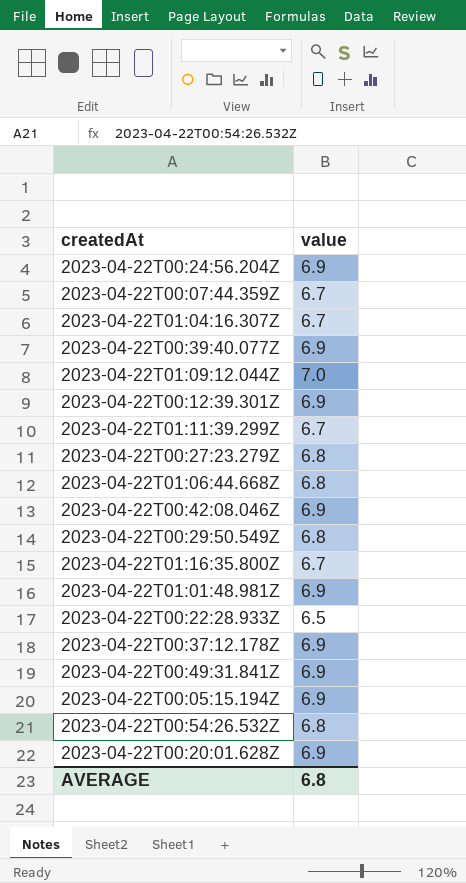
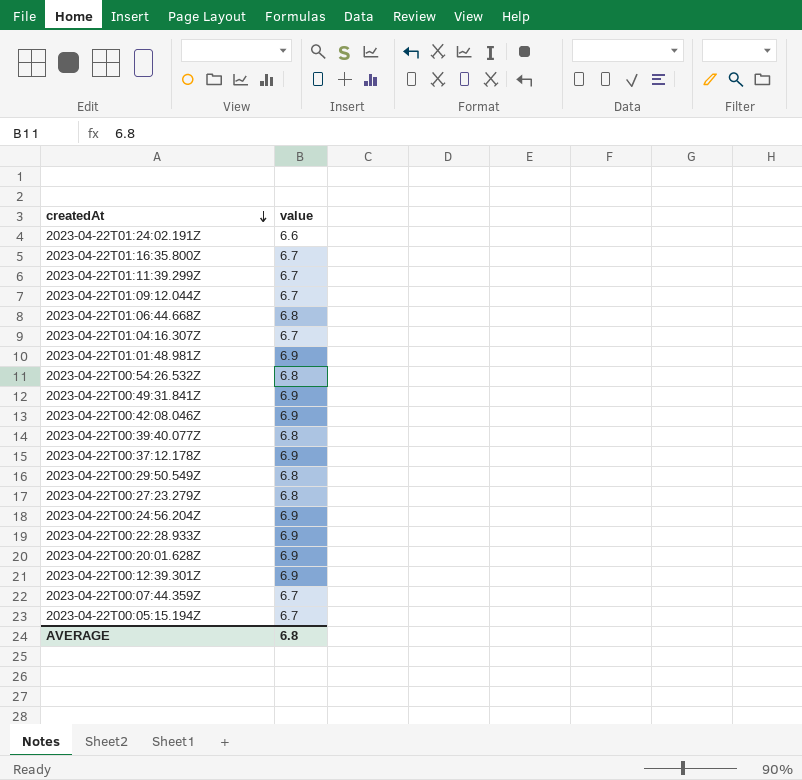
row order: none -> createdAt descending
row 2023-04-22T01:24:02.191Z: none -> 6.6
2023-04-22T01:09:12.044Z | value: 7.0 -> 6.7
2023-04-22T00:39:40.077Z | value: 6.9 -> 6.8
2023-04-22T00:22:28.933Z | value: 6.5 -> 6.9
2023-04-22T00:05:15.194Z | value: 6.9 -> 6.7

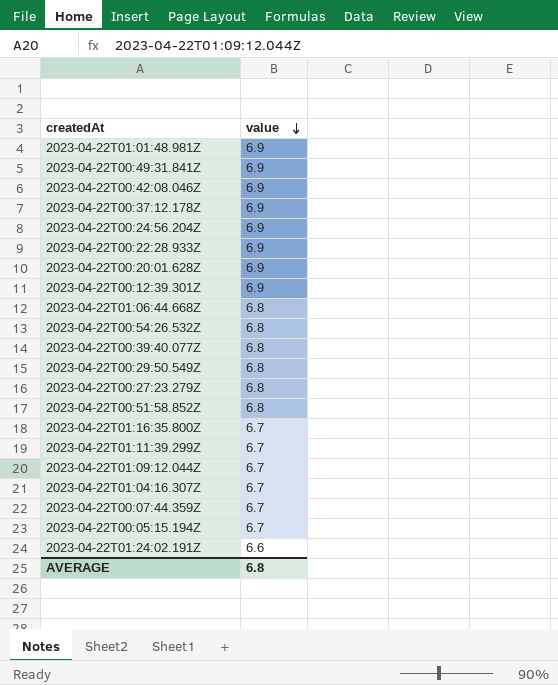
row order: createdAt descending -> value descending
row 2023-04-22T00:51:58.852Z: none -> 6.8

